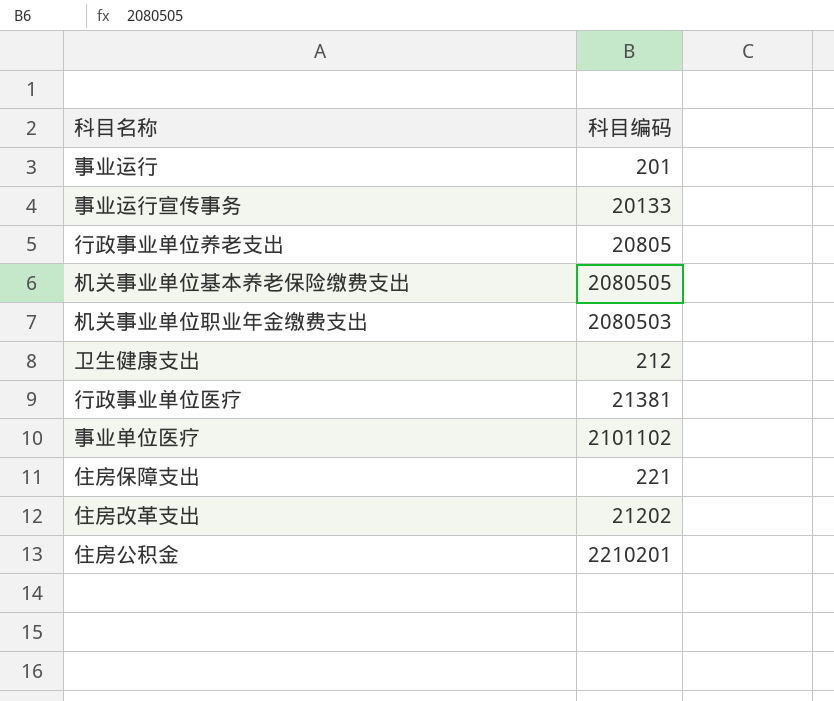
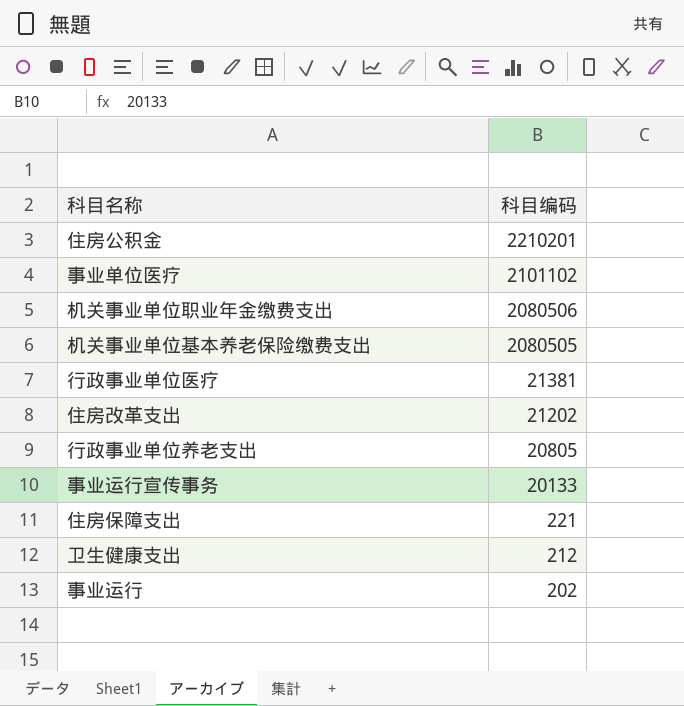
row order: none -> 科目编码 descending
机关事业单位职业年金缴费支出 | 科目编码: 2080503 -> 2080506
事业运行 | 科目编码: 201 -> 202

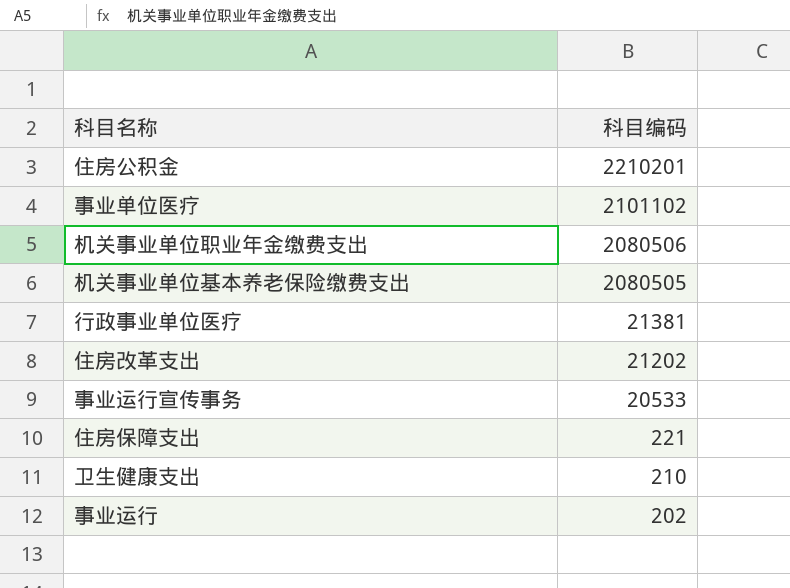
row 行政事业单位养老支出: 20805 -> none
事业运行宣传事务 | 科目编码: 20133 -> 20533
卫生健康支出 | 科目编码: 212 -> 210

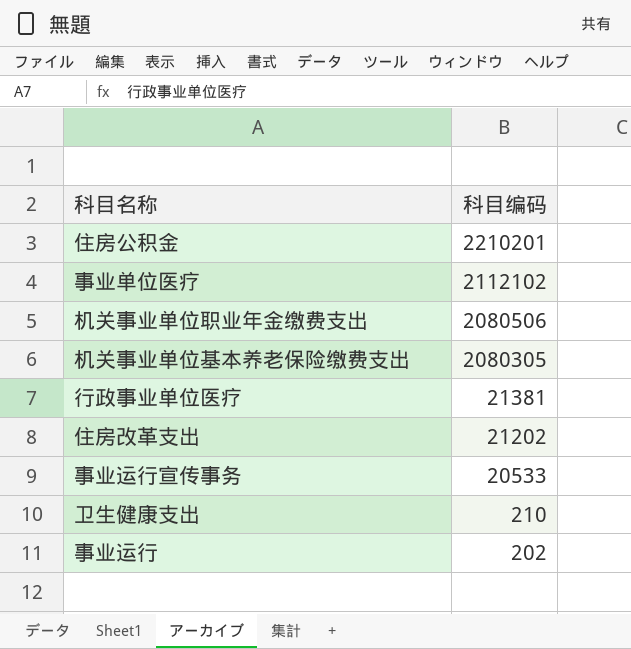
row 住房保障支出: 221 -> none
事业单位医疗 | 科目编码: 2101102 -> 2112102
机关事业单位基本养老保险缴费支出 | 科目编码: 2080505 -> 2080305

